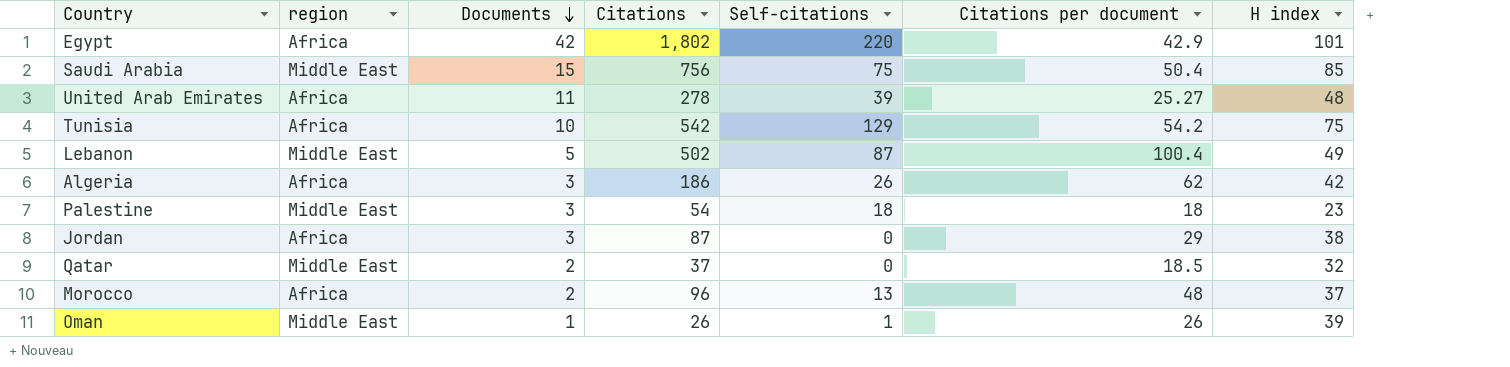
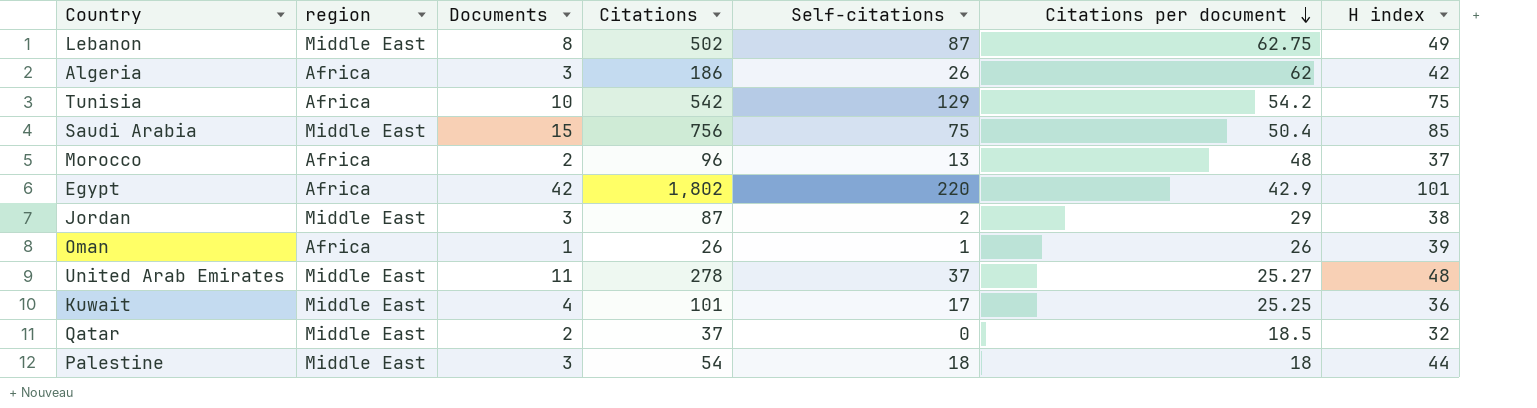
row order: Documents descending -> Citations per document descending
Lebanon | Documents: 5 -> 8
Lebanon | Citations per document: 100.4 -> 62.75
Jordan | region: Africa -> Middle East
Jordan | Self-citations: 0 -> 2
Oman | region: Middle East -> Africa
United Arab Emirates | region: Africa -> Middle East
United Arab Emirates | Self-citations: 39 -> 37
row Kuwait: none -> Middle East | 4 | 101 | 17 | 25.25 | 36
Palestine | H index: 23 -> 44

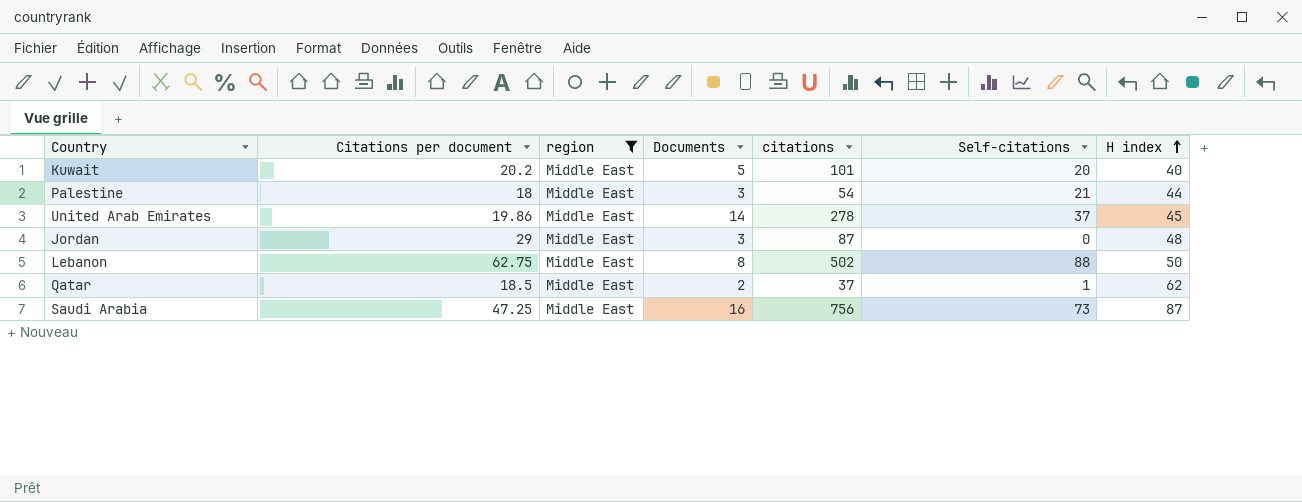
filter: none -> region = Middle East
row order: Citations per document descending -> H index ascending
column Citations per document | position: 6 -> 2
column name: Citations -> citations
Kuwait | Citations per document: 25.25 -> 20.2
Kuwait | Documents: 4 -> 5
Kuwait | Self-citations: 17 -> 20
Kuwait | H index: 36 -> 40
Palestine | Self-citations: 18 -> 21
United Arab Emirates | Citations per document: 25.27 -> 19.86
United Arab Emirates | Documents: 11 -> 14
United Arab Emirates | H index: 48 -> 45
Jordan | Self-citations: 2 -> 0
Jordan | H index: 38 -> 48
Lebanon | Self-citations: 87 -> 88
Lebanon | H index: 49 -> 50
Qatar | Self-citations: 0 -> 1
Qatar | H index: 32 -> 62
Saudi Arabia | Citations per document: 50.4 -> 47.25
Saudi Arabia | Documents: 15 -> 16
Saudi Arabia | Self-citations: 75 -> 73
Saudi Arabia | H index: 85 -> 87

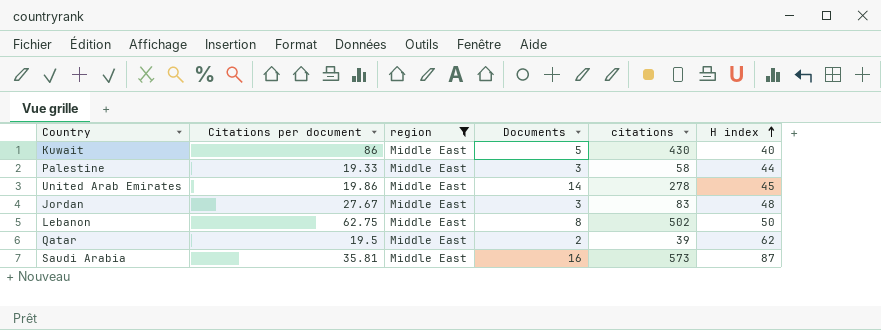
column Self-citations | position: 6 -> none
Kuwait | Citations per document: 20.2 -> 86
Kuwait | citations: 101 -> 430
Palestine | Citations per document: 18 -> 19.33
Palestine | citations: 54 -> 58
Jordan | Citations per document: 29 -> 27.67
Jordan | citations: 87 -> 83
Qatar | Citations per document: 18.5 -> 19.5
Qatar | citations: 37 -> 39
Saudi Arabia | Citations per document: 47.25 -> 35.81
Saudi Arabia | citations: 756 -> 573

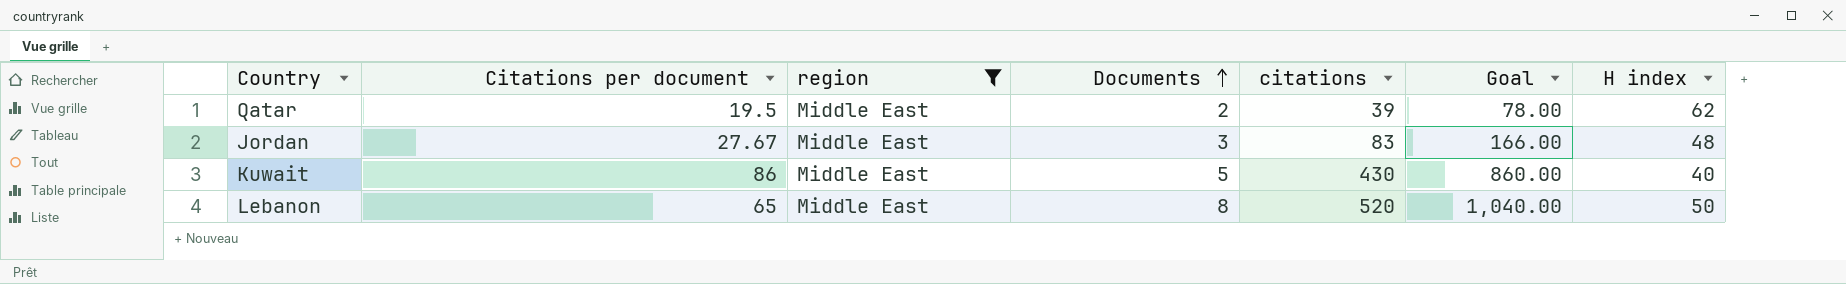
row order: H index ascending -> Documents ascending
column Goal | formula: none -> [citations] * 2
row Palestine: 19.33 | Middle East | 3 | 58 | 44 -> none
row United Arab Emirates: 19.86 | Middle East | 14 | 278 | 45 -> none
row Saudi Arabia: 35.81 | Middle East | 16 | 573 | 87 -> none
Lebanon | Citations per document: 62.75 -> 65
Lebanon | citations: 502 -> 520

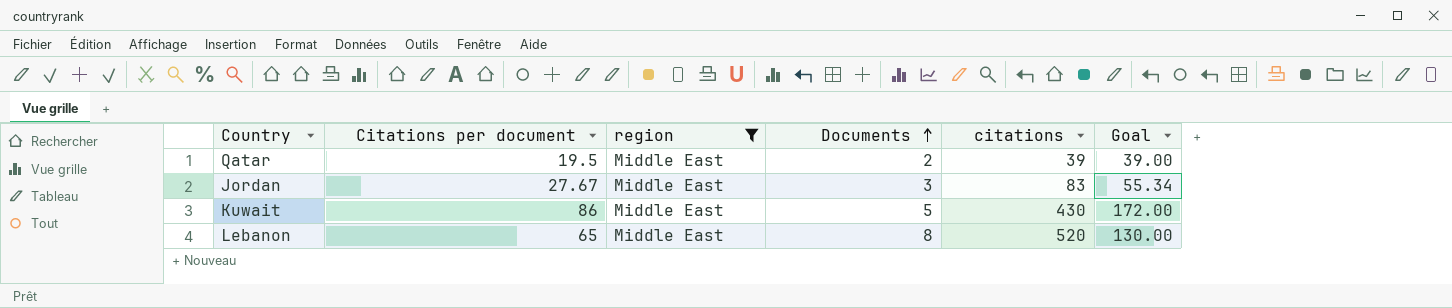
column H index | position: 7 -> none
column Goal | formula: [citations] * 2 -> [Citations per document] * 2

